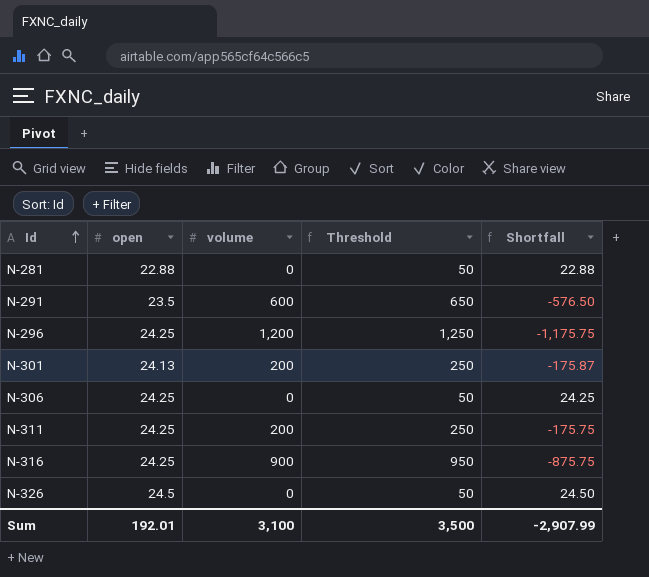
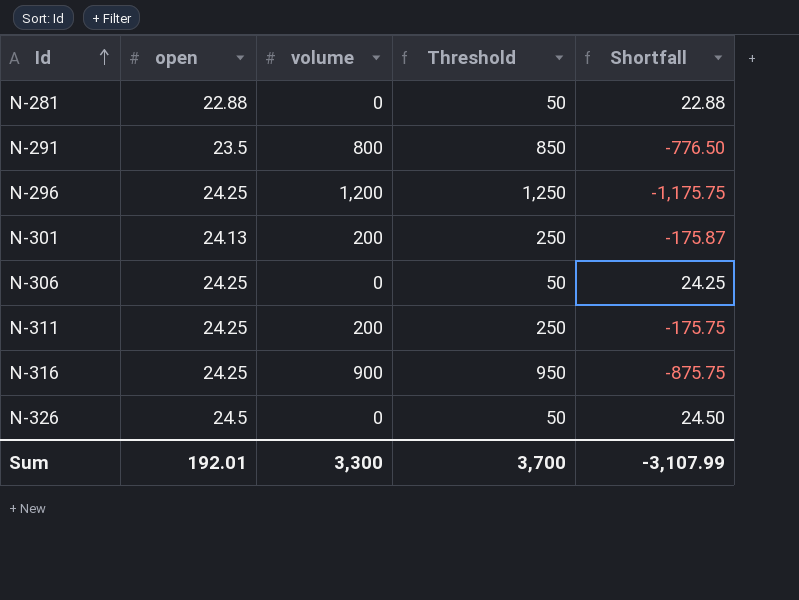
N-291 | volume: 600 -> 800
N-291 | Threshold: 650 -> 850
N-291 | Shortfall: -576.50 -> -776.50
Sum | volume: 3,100 -> 3,300
Sum | Threshold: 3,500 -> 3,700
Sum | Shortfall: -2,907.99 -> -3,107.99

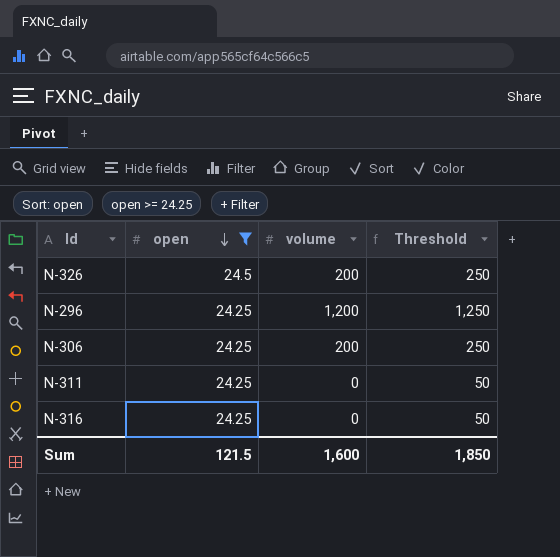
filter: none -> open >= 24.25
row order: Id ascending -> open descending
column Shortfall | formula: [open] - [volume] -> none
N-326 | volume: 0 -> 200
N-326 | Threshold: 50 -> 250
N-306 | volume: 0 -> 200
N-306 | Threshold: 50 -> 250
N-311 | volume: 200 -> 0
N-311 | Threshold: 250 -> 50
N-316 | volume: 900 -> 0
N-316 | Threshold: 950 -> 50
Sum | open: 192.01 -> 121.5
Sum | volume: 3,300 -> 1,600
Sum | Threshold: 3,700 -> 1,850

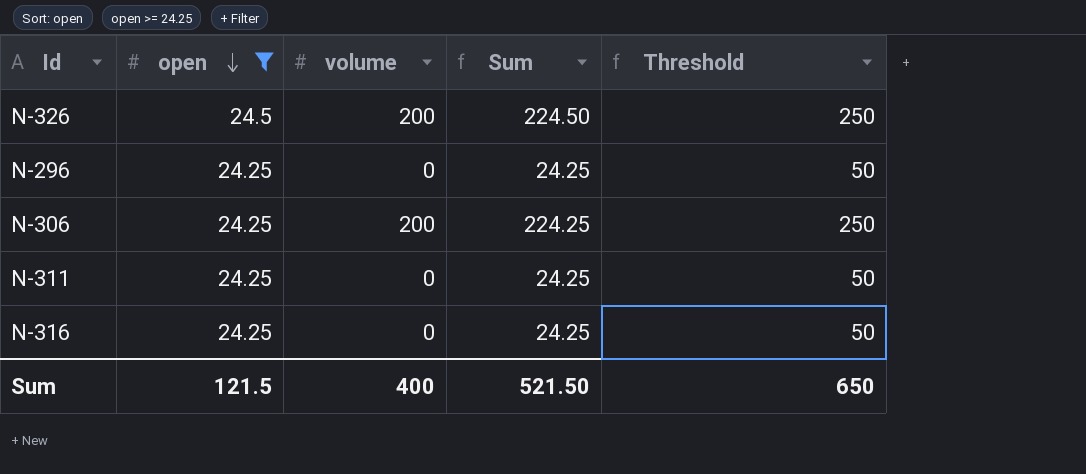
column Sum | formula: none -> [open] + [volume]
N-296 | volume: 1,200 -> 0
N-296 | Threshold: 1,250 -> 50
Sum | volume: 1,600 -> 400
Sum | Threshold: 1,850 -> 650

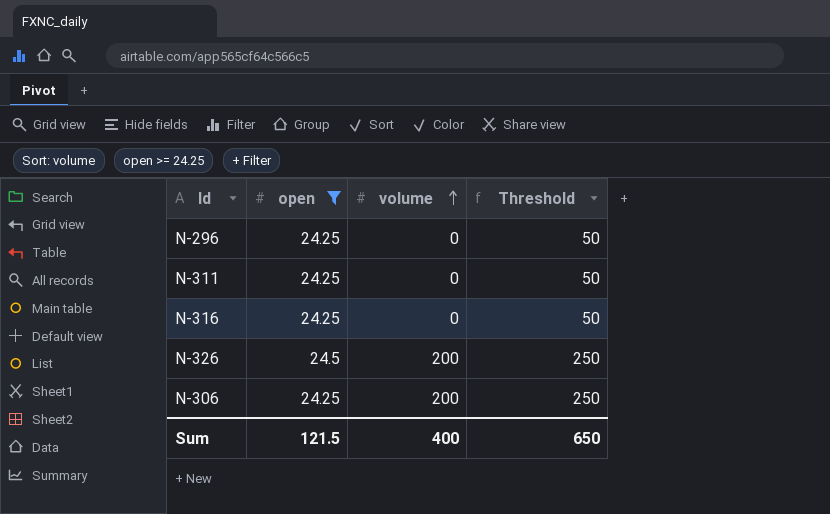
row order: open descending -> volume ascending
column Sum | formula: [open] + [volume] -> none

